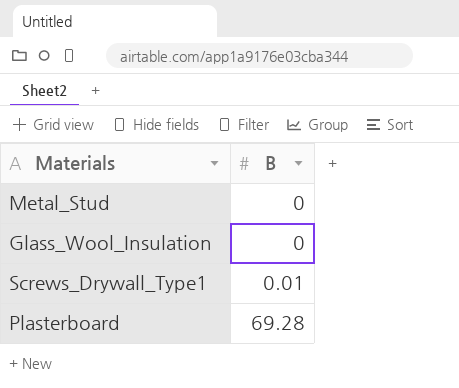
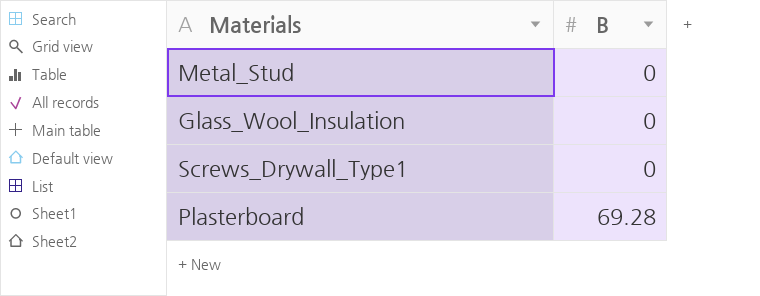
Screws_Drywall_Type1 | B: 0.01 -> 0

